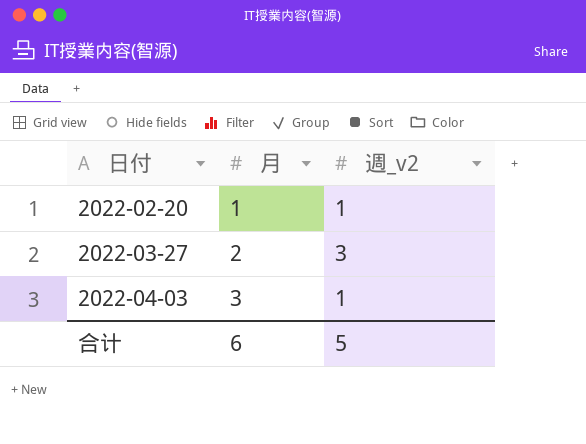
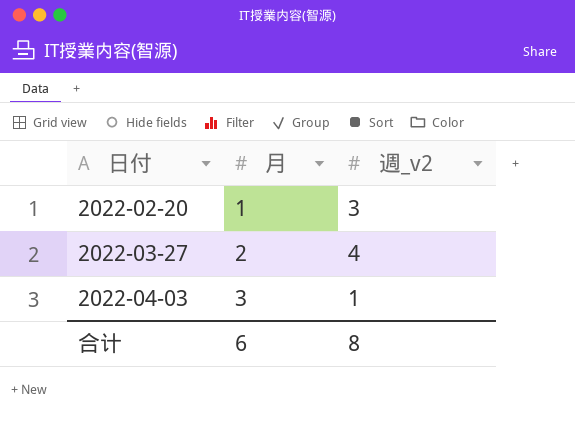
2022-02-20 | 週_v2: 1 -> 3
2022-03-27 | 週_v2: 3 -> 4
合计 | 週_v2: 5 -> 8

